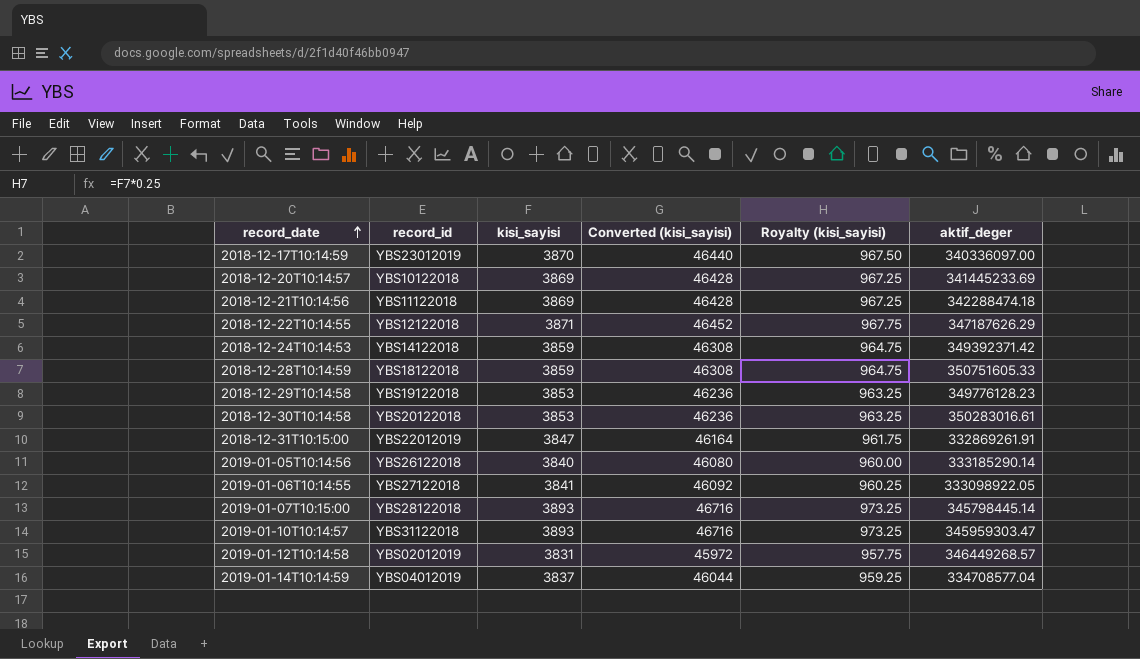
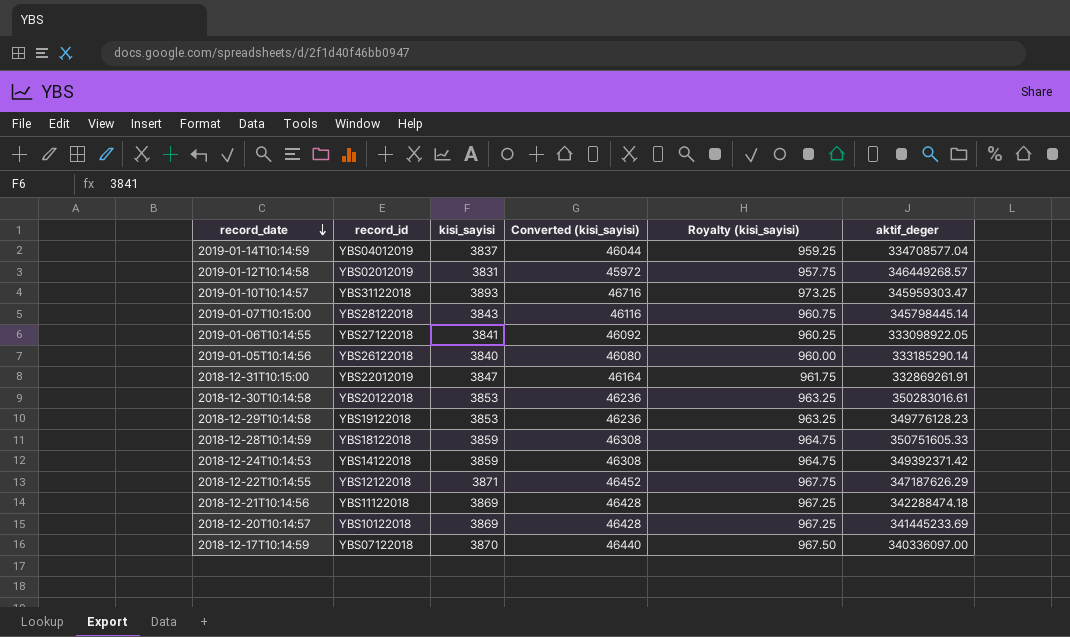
row order: record_date ascending -> record_date descending
2019-01-07T10:15:00 | kisi_sayisi: 3893 -> 3843
2019-01-07T10:15:00 | Converted (kisi_sayisi): 46716 -> 46116
2019-01-07T10:15:00 | Royalty (kisi_sayisi): 973.25 -> 960.75
2018-12-17T10:14:59 | record_id: YBS23012019 -> YBS07122018

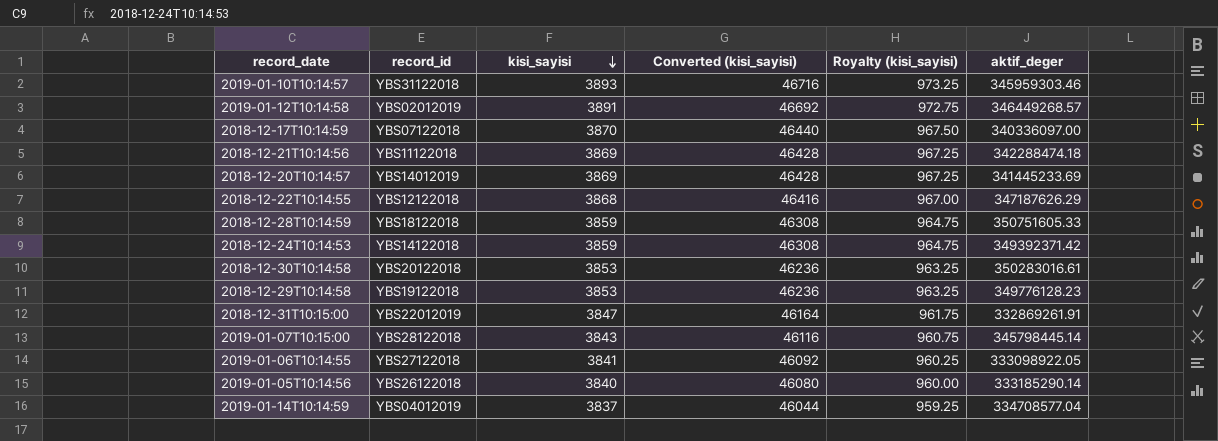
row order: record_date descending -> kisi_sayisi descending
2019-01-10T10:14:57 | aktif_deger: 345959303.47 -> 345959303.46
2019-01-12T10:14:58 | kisi_sayisi: 3831 -> 3891
2019-01-12T10:14:58 | Converted (kisi_sayisi): 45972 -> 46692
2019-01-12T10:14:58 | Royalty (kisi_sayisi): 957.75 -> 972.75
2018-12-20T10:14:57 | record_id: YBS10122018 -> YBS14012019
2018-12-22T10:14:55 | kisi_sayisi: 3871 -> 3868
2018-12-22T10:14:55 | Converted (kisi_sayisi): 46452 -> 46416
2018-12-22T10:14:55 | Royalty (kisi_sayisi): 967.75 -> 967.00

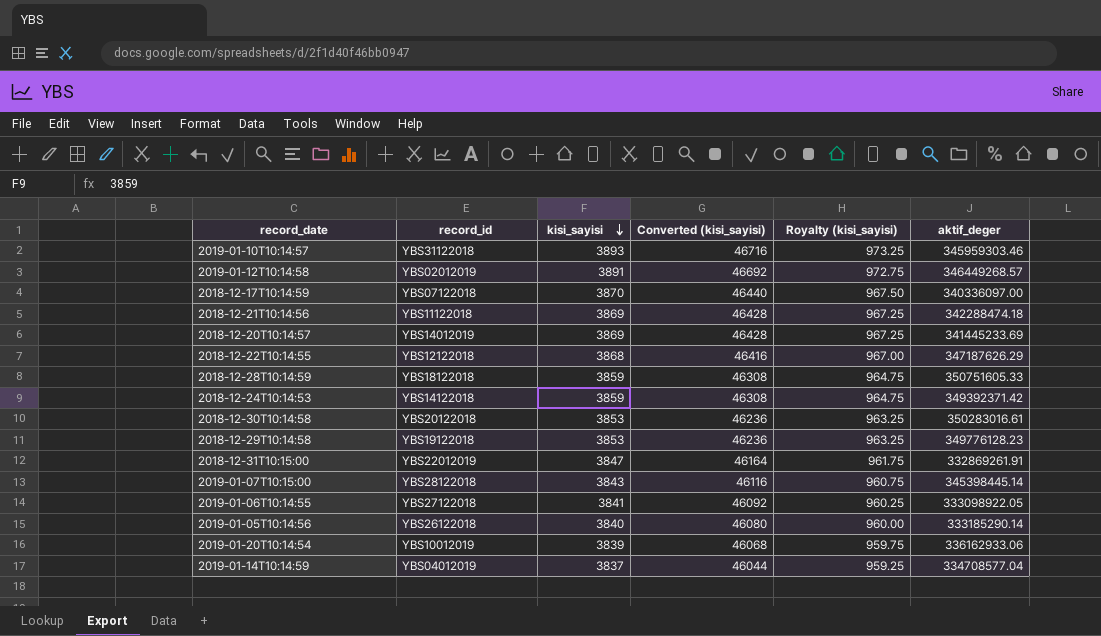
2019-01-07T10:15:00 | aktif_deger: 345798445.14 -> 345398445.14
row 2019-01-20T10:14:54: none -> YBS10012019 | 3839 | 46068 | 959.75 | 336162933.06

